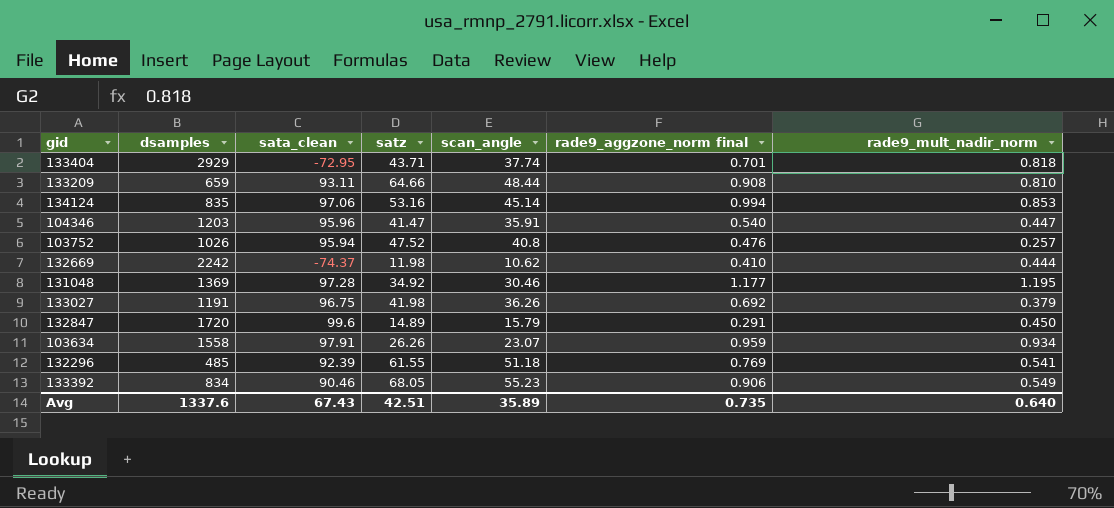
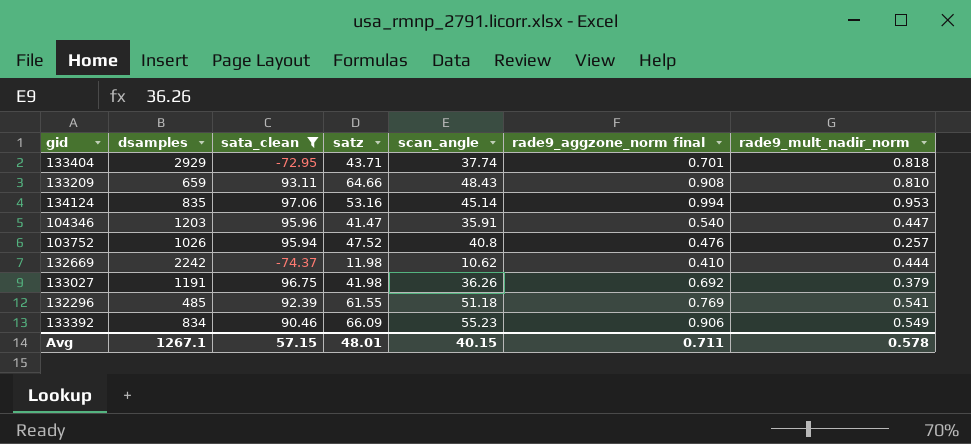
filter: none -> sata_clean <= 97.06
133209 | scan_angle: 48.44 -> 48.43
134124 | rade9_mult_nadir_norm: 0.853 -> 0.953
133392 | satz: 68.05 -> 66.09
Avg | dsamples: 1337.6 -> 1267.1
Avg | sata_clean: 67.43 -> 57.15
Avg | satz: 42.51 -> 48.01
Avg | scan_angle: 35.89 -> 40.15
Avg | rade9_aggzone_norm final: 0.735 -> 0.711
Avg | rade9_mult_nadir_norm: 0.640 -> 0.578

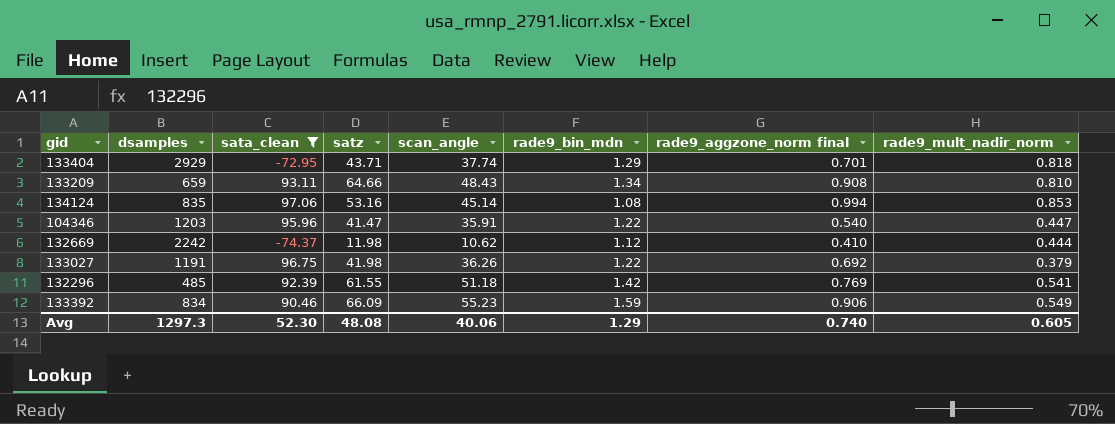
column rade9_bin_mdn | position: none -> 6
row 103752: 1026 | 95.94 | 47.52 | 40.8 | 0.476 | 0.257 -> none
134124 | rade9_mult_nadir_norm: 0.953 -> 0.853
Avg | dsamples: 1267.1 -> 1297.3
Avg | sata_clean: 57.15 -> 52.30
Avg | satz: 48.01 -> 48.08
Avg | scan_angle: 40.15 -> 40.06
Avg | rade9_aggzone_norm final: 0.711 -> 0.740
Avg | rade9_mult_nadir_norm: 0.578 -> 0.605

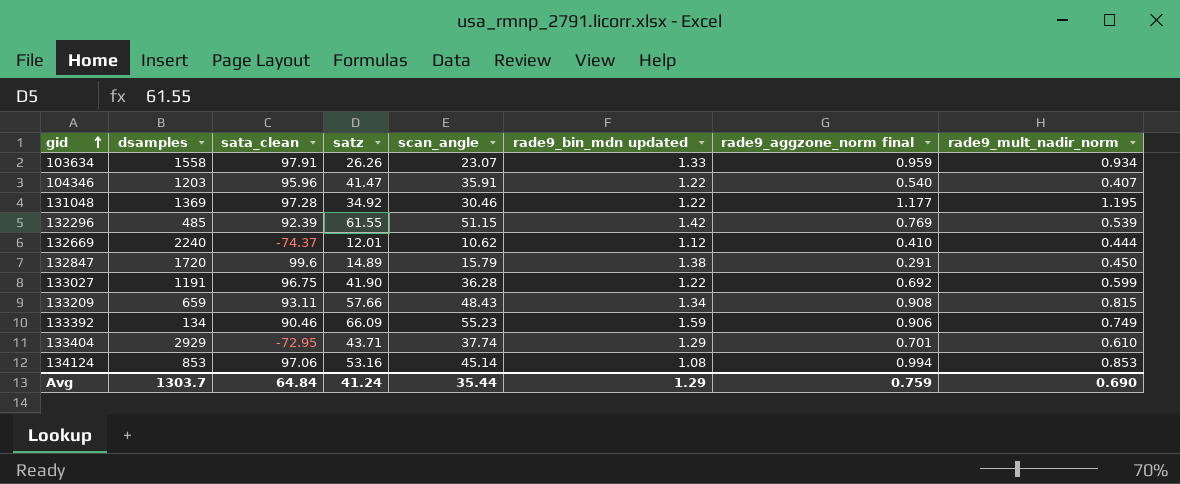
filter: sata_clean <= 97.06 -> none
row order: none -> gid ascending
column name: rade9_bin_mdn -> rade9_bin_mdn updated
104346 | rade9_mult_nadir_norm: 0.447 -> 0.407
132296 | scan_angle: 51.18 -> 51.15
132296 | rade9_mult_nadir_norm: 0.541 -> 0.539
132669 | dsamples: 2242 -> 2240
132669 | satz: 11.98 -> 12.01
133027 | satz: 41.98 -> 41.90
133027 | scan_angle: 36.26 -> 36.28
133027 | rade9_mult_nadir_norm: 0.379 -> 0.599
133209 | satz: 64.66 -> 57.66
133209 | rade9_mult_nadir_norm: 0.810 -> 0.815
133392 | dsamples: 834 -> 134
133392 | rade9_mult_nadir_norm: 0.549 -> 0.749
133404 | rade9_mult_nadir_norm: 0.818 -> 0.610
134124 | dsamples: 835 -> 853
Avg | dsamples: 1297.3 -> 1303.7
Avg | sata_clean: 52.30 -> 64.84
Avg | satz: 48.08 -> 41.24
Avg | scan_angle: 40.06 -> 35.44
Avg | rade9_aggzone_norm final: 0.740 -> 0.759
Avg | rade9_mult_nadir_norm: 0.605 -> 0.690

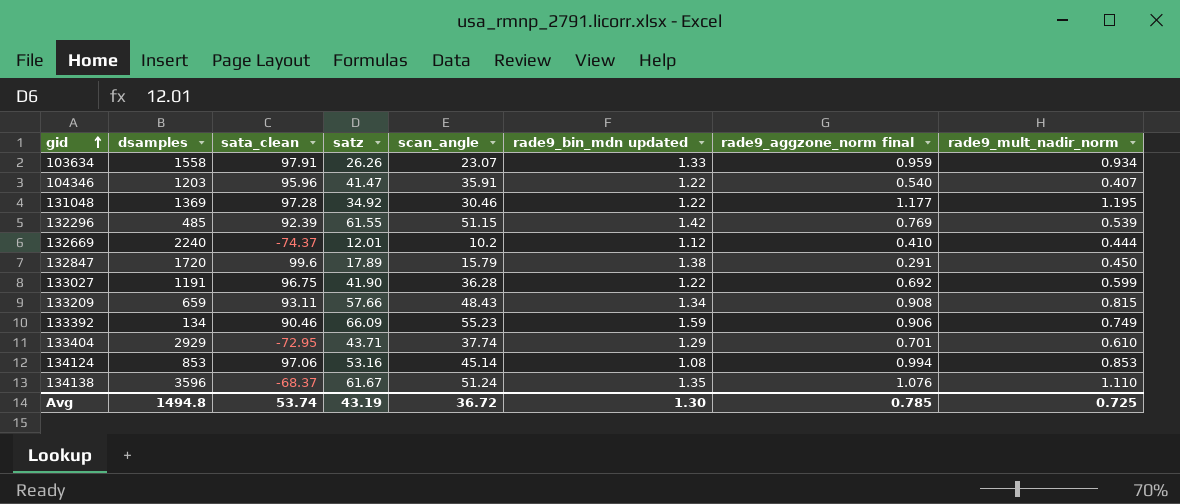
132669 | scan_angle: 10.62 -> 10.2
132847 | satz: 14.89 -> 17.89
row 134138: none -> 3596 | -68.37 | 61.67 | 51.24 | 1.35 | 1.076 | 1.110
Avg | dsamples: 1303.7 -> 1494.8
Avg | sata_clean: 64.84 -> 53.74
Avg | satz: 41.24 -> 43.19
Avg | scan_angle: 35.44 -> 36.72
Avg | rade9_bin_mdn updated: 1.29 -> 1.30
Avg | rade9_aggzone_norm final: 0.759 -> 0.785
Avg | rade9_mult_nadir_norm: 0.690 -> 0.725

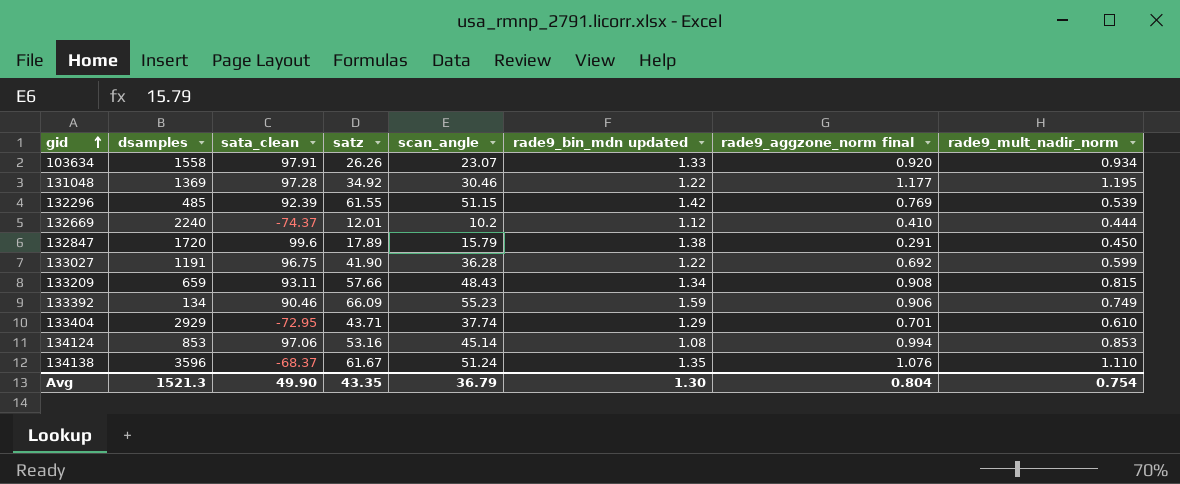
row 104346: 1203 | 95.96 | 41.47 | 35.91 | 1.22 | 0.540 | 0.407 -> none
103634 | rade9_aggzone_norm final: 0.959 -> 0.920
Avg | dsamples: 1494.8 -> 1521.3
Avg | sata_clean: 53.74 -> 49.90
Avg | satz: 43.19 -> 43.35
Avg | scan_angle: 36.72 -> 36.79
Avg | rade9_aggzone_norm final: 0.785 -> 0.804
Avg | rade9_mult_nadir_norm: 0.725 -> 0.754

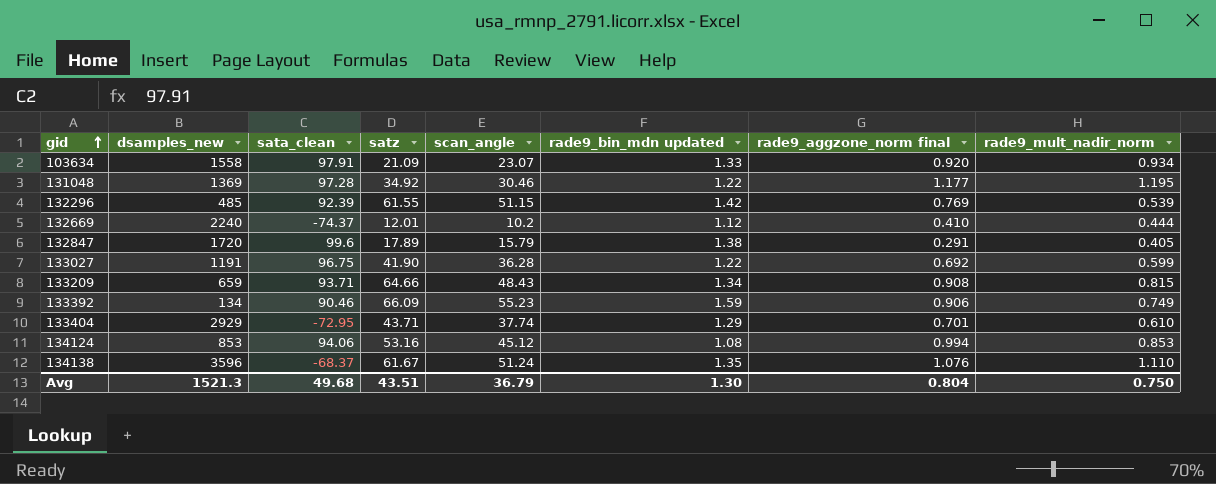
column name: dsamples -> dsamples_new
103634 | satz: 26.26 -> 21.09
132847 | rade9_mult_nadir_norm: 0.450 -> 0.405
133209 | sata_clean: 93.11 -> 93.71
133209 | satz: 57.66 -> 64.66
134124 | sata_clean: 97.06 -> 94.06
134124 | scan_angle: 45.14 -> 45.12
Avg | sata_clean: 49.90 -> 49.68
Avg | satz: 43.35 -> 43.51
Avg | rade9_mult_nadir_norm: 0.754 -> 0.750

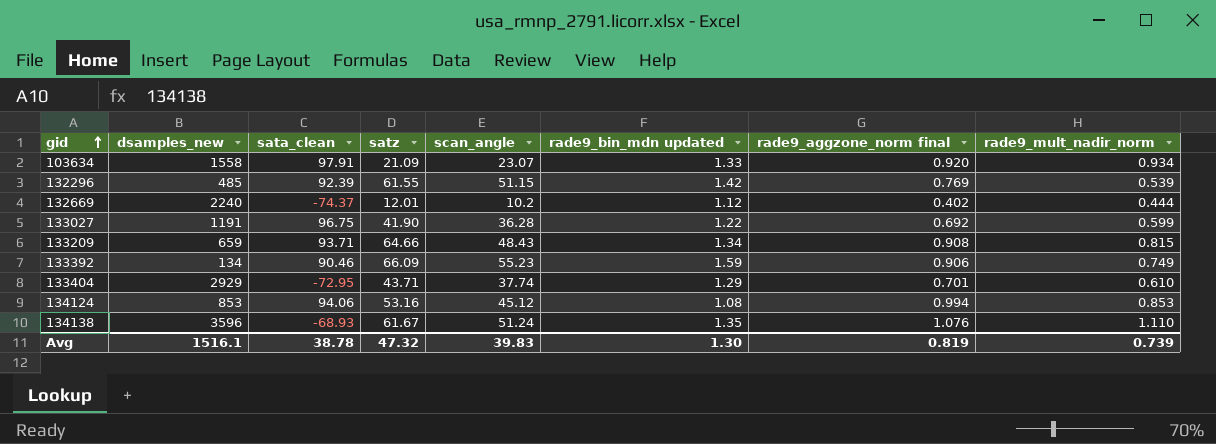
row 131048: 1369 | 97.28 | 34.92 | 30.46 | 1.22 | 1.177 | 1.195 -> none
row 132847: 1720 | 99.6 | 17.89 | 15.79 | 1.38 | 0.291 | 0.405 -> none
132669 | rade9_aggzone_norm final: 0.410 -> 0.402
134138 | sata_clean: -68.37 -> -68.93
Avg | dsamples_new: 1521.3 -> 1516.1
Avg | sata_clean: 49.68 -> 38.78
Avg | satz: 43.51 -> 47.32
Avg | scan_angle: 36.79 -> 39.83
Avg | rade9_aggzone_norm final: 0.804 -> 0.819
Avg | rade9_mult_nadir_norm: 0.750 -> 0.739

